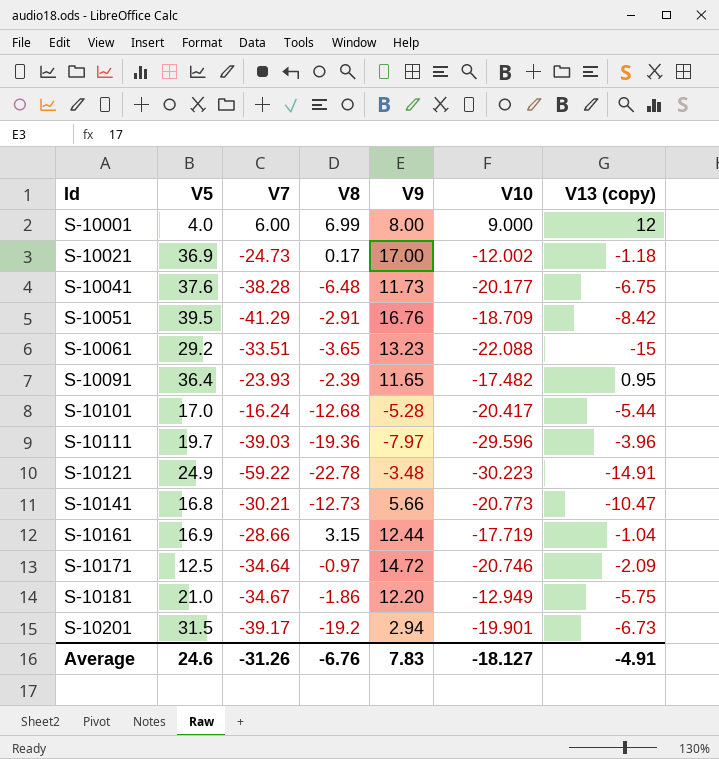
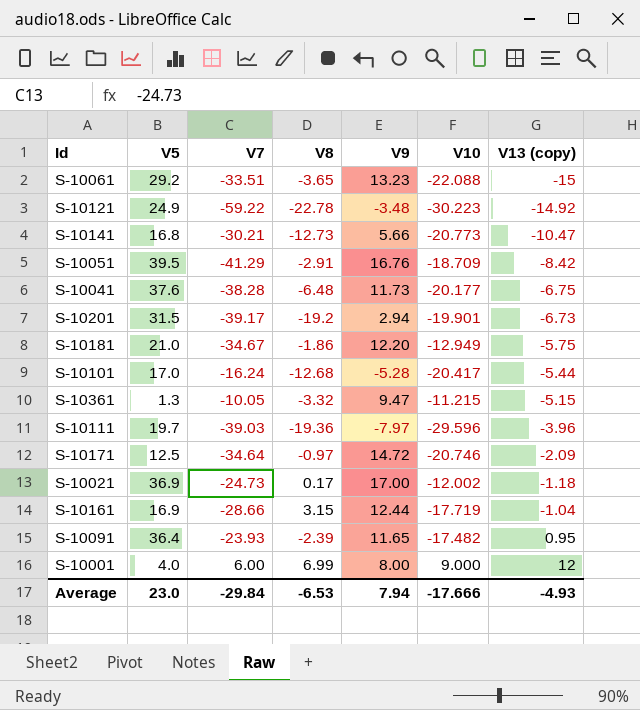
row order: Id ascending -> V13 (copy) ascending
S-10121 | V13 (copy): -14.91 -> -14.92
row S-10361: none -> 1.3 | -10.05 | -3.32 | 9.47 | -11.215 | -5.15
Average | V5: 24.6 -> 23.0
Average | V7: -31.26 -> -29.84
Average | V8: -6.76 -> -6.53
Average | V9: 7.83 -> 7.94
Average | V10: -18.127 -> -17.666
Average | V13 (copy): -4.91 -> -4.93

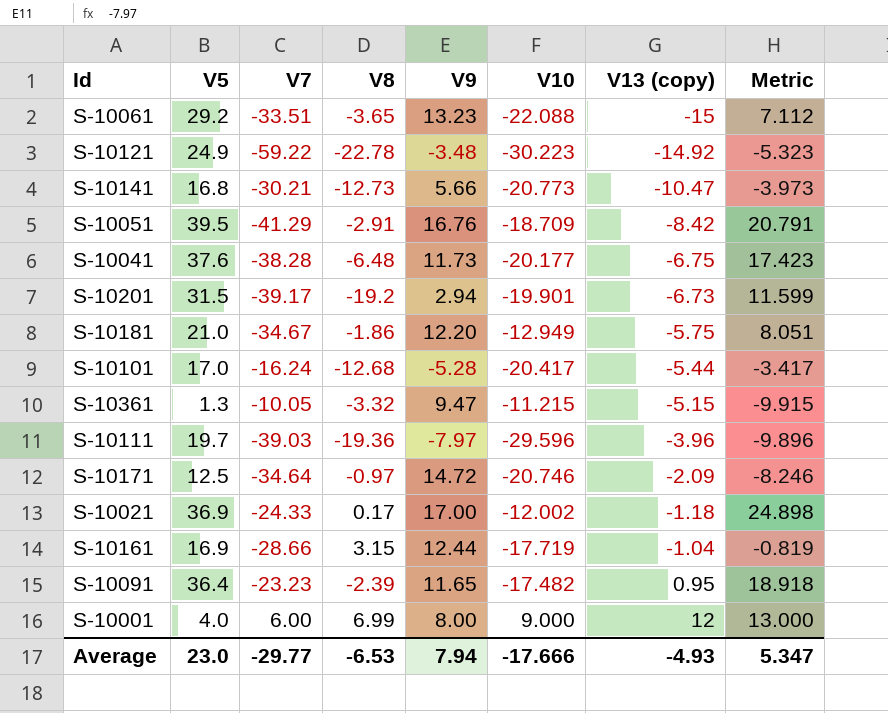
column Metric | formula: none -> [V5] + [V10]
S-10021 | V7: -24.73 -> -24.33
S-10091 | V7: -23.93 -> -23.23
Average | V7: -29.84 -> -29.77

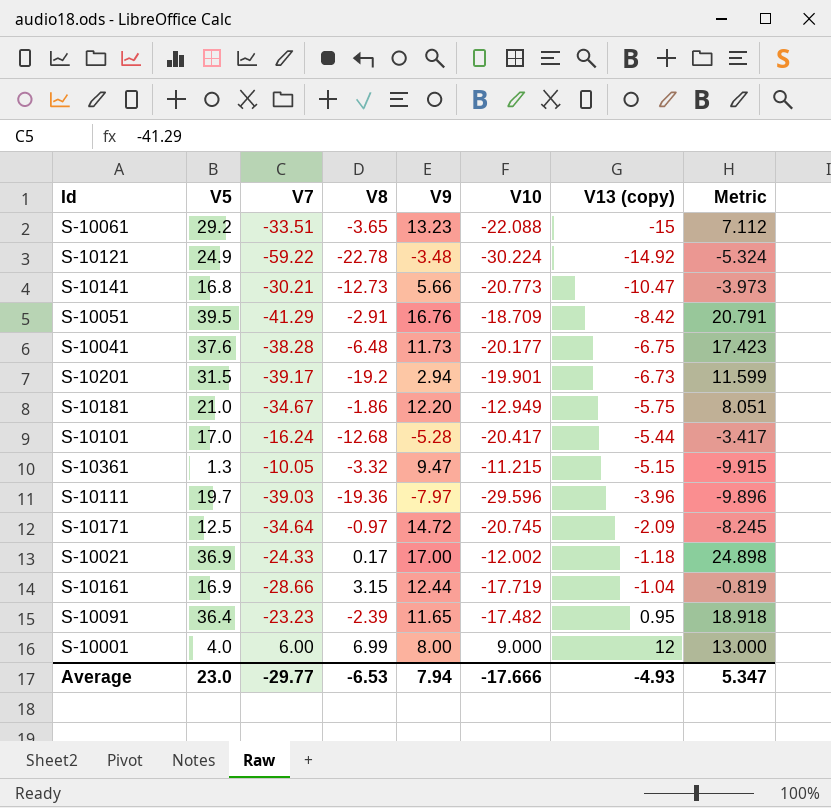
S-10121 | V10: -30.223 -> -30.224
S-10121 | Metric: -5.323 -> -5.324
S-10171 | V10: -20.746 -> -20.745
S-10171 | Metric: -8.246 -> -8.245

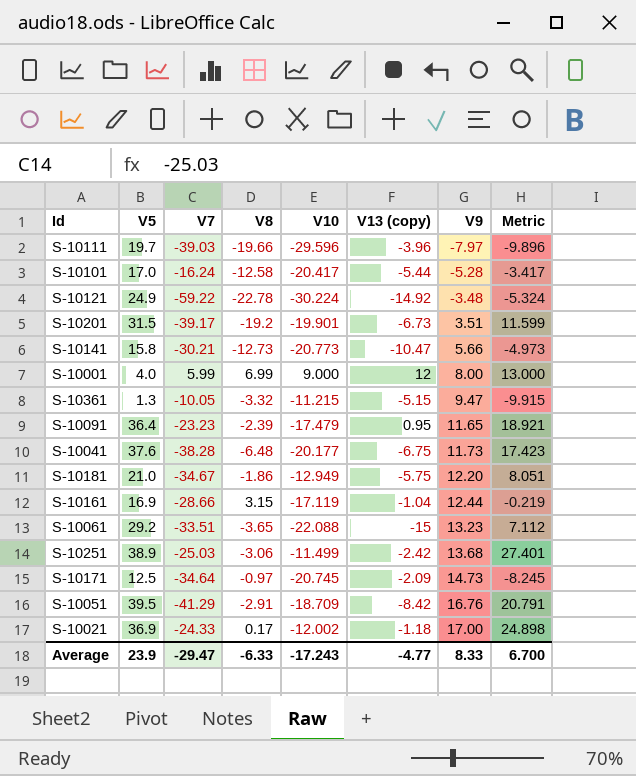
row order: V13 (copy) ascending -> V9 ascending
column V9 | position: 5 -> 7
S-10111 | V8: -19.36 -> -19.66
S-10101 | V8: -12.68 -> -12.58
S-10201 | V9: 2.94 -> 3.51
S-10141 | V5: 16.8 -> 15.8
S-10141 | Metric: -3.973 -> -4.973
S-10001 | V7: 6.00 -> 5.99
S-10091 | V10: -17.482 -> -17.479
S-10091 | Metric: 18.918 -> 18.921
S-10161 | V10: -17.719 -> -17.119
S-10161 | Metric: -0.819 -> -0.219
row S-10251: none -> 38.9 | -25.03 | -3.06 | -11.499 | -2.42 | 13.68 | 27.401
S-10171 | V9: 14.72 -> 14.73
Average | V5: 23.0 -> 23.9
Average | V7: -29.77 -> -29.47
Average | V8: -6.53 -> -6.33
Average | V10: -17.666 -> -17.243
Average | V13 (copy): -4.93 -> -4.77
Average | V9: 7.94 -> 8.33
Average | Metric: 5.347 -> 6.700

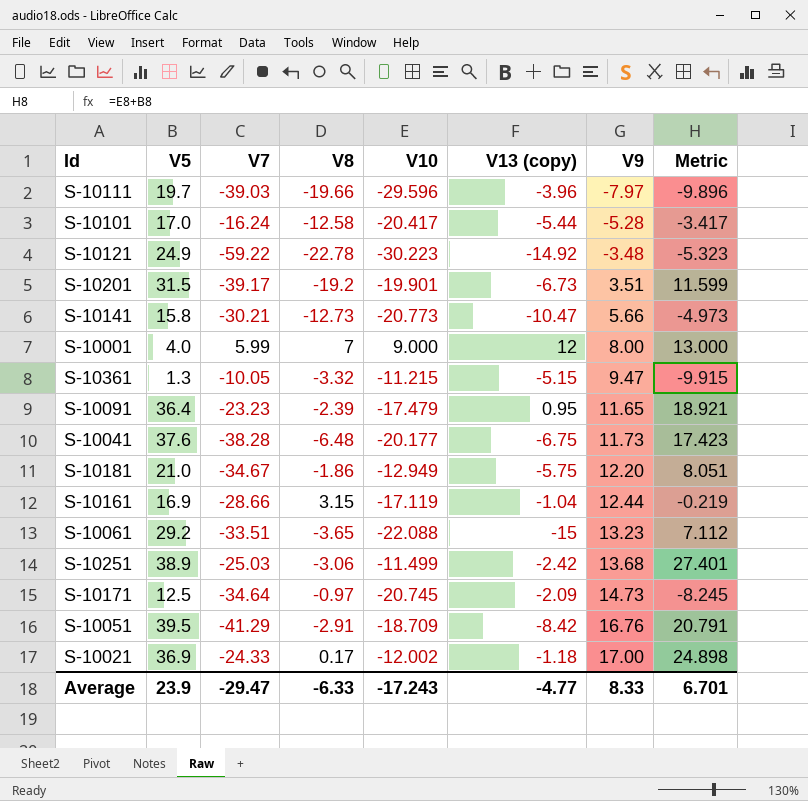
S-10121 | V10: -30.224 -> -30.223
S-10121 | Metric: -5.324 -> -5.323
S-10001 | V8: 6.99 -> 7
Average | Metric: 6.700 -> 6.701

